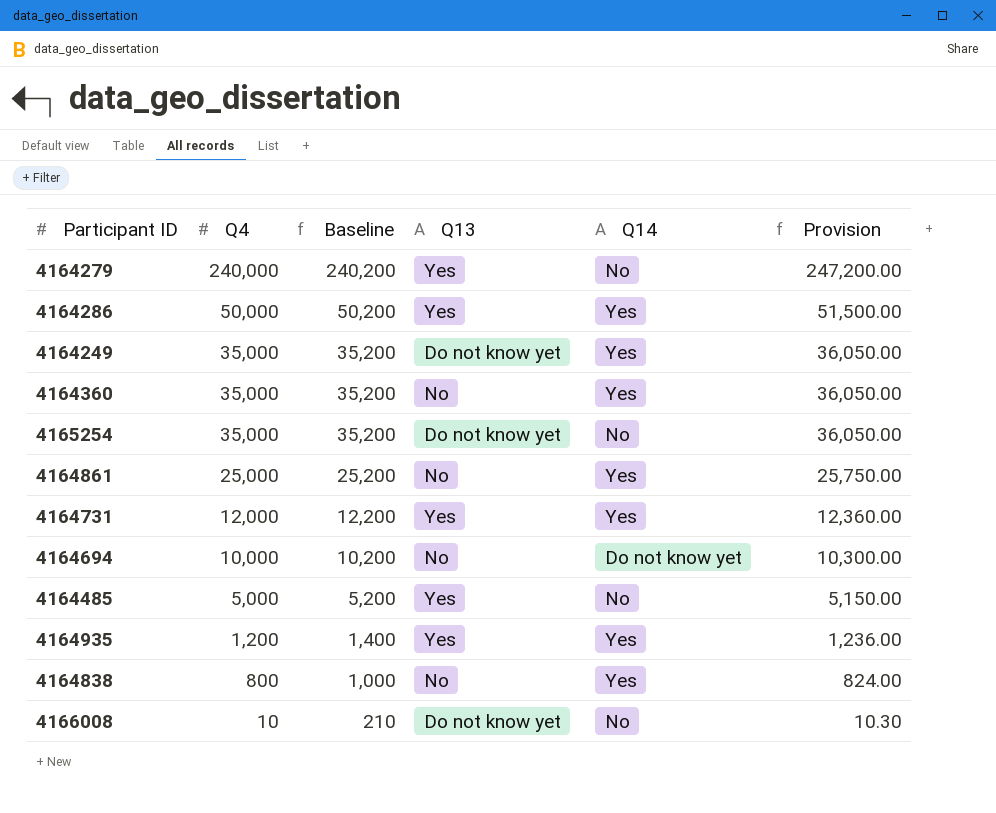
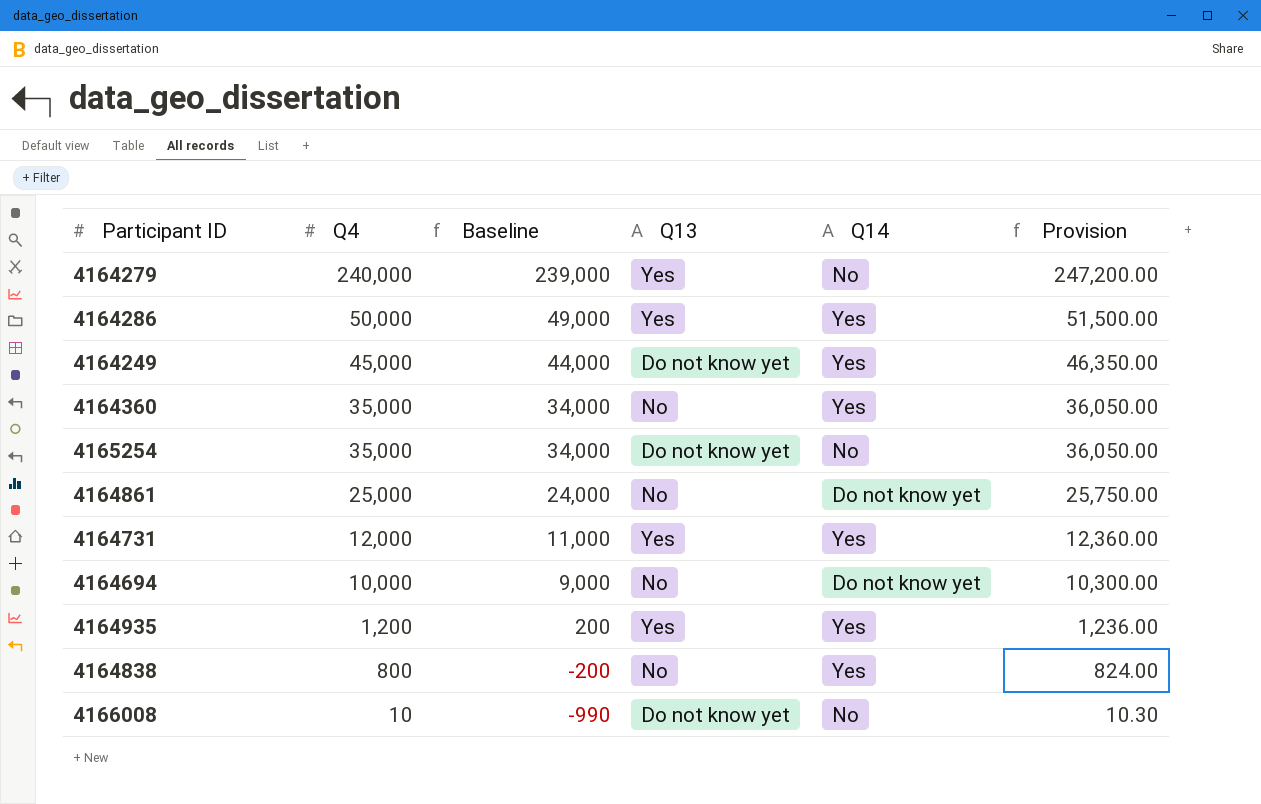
column Baseline | formula: [Q4] + 200 -> [Q4] - 1000
row 4164485: 5,000 | 5,200 | Yes | No | 5,150.00 -> none
4164249 | Q4: 35,000 -> 45,000
4164249 | Provision: 36,050.00 -> 46,350.00
4164861 | Q14: Yes -> Do not know yet

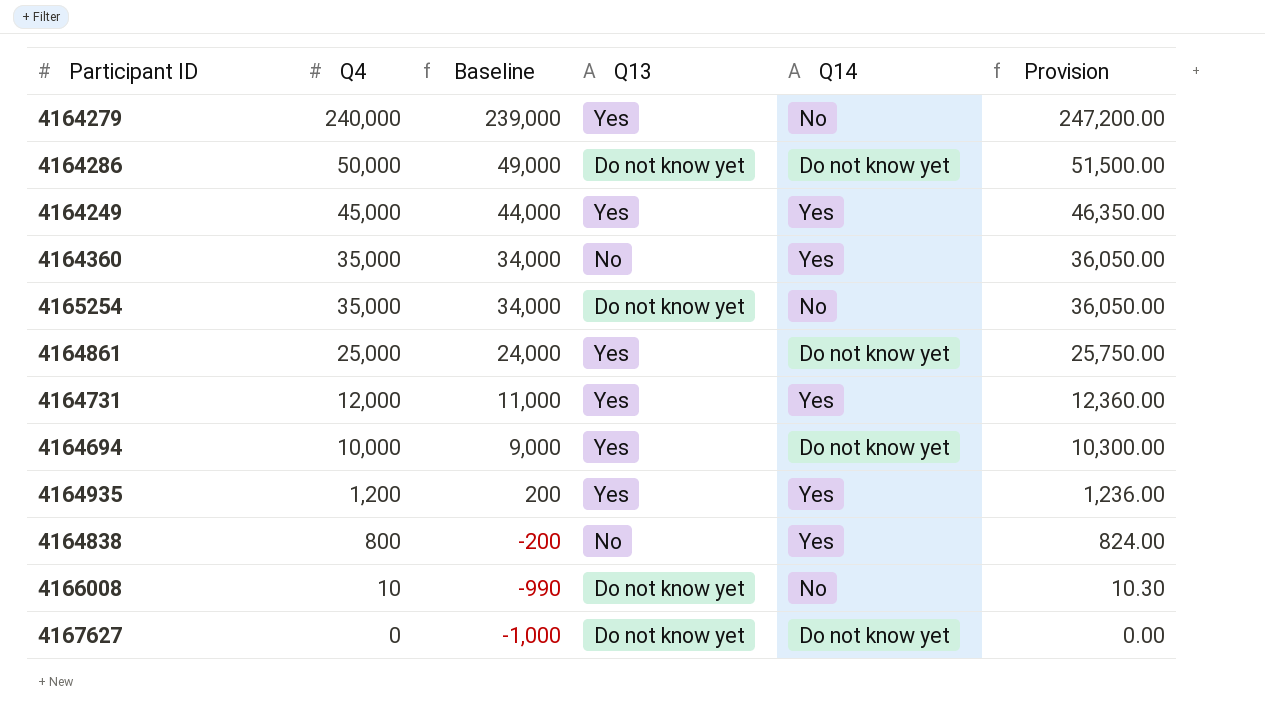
4164286 | Q13: Yes -> Do not know yet
4164286 | Q14: Yes -> Do not know yet
4164249 | Q13: Do not know yet -> Yes
4164861 | Q13: No -> Yes
4164694 | Q13: No -> Yes
row 4167627: none -> 0 | -1,000 | Do not know yet | Do not know yet | 0.00

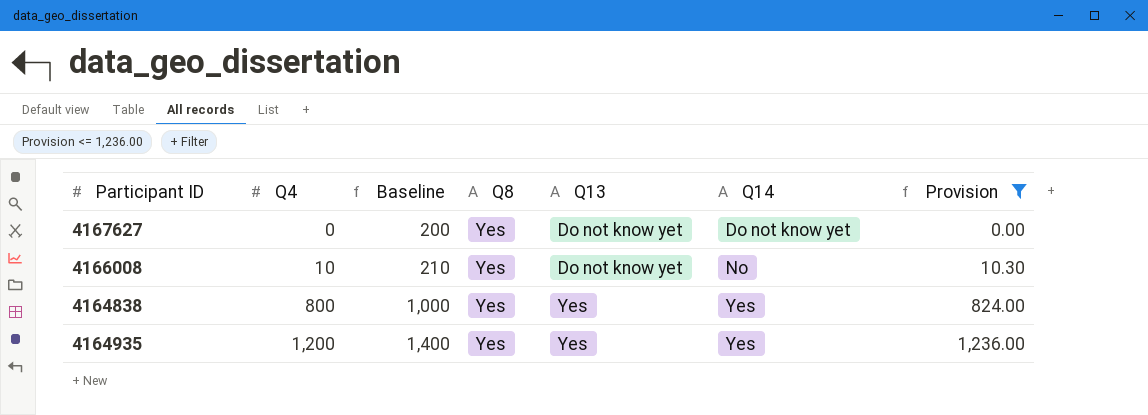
filter: none -> Provision <= 1,236.00
row order: Q4 descending -> Q4 ascending
column Baseline | formula: [Q4] - 1000 -> [Q4] + 200
column Q8 | position: none -> 4
4164838 | Q13: No -> Yes

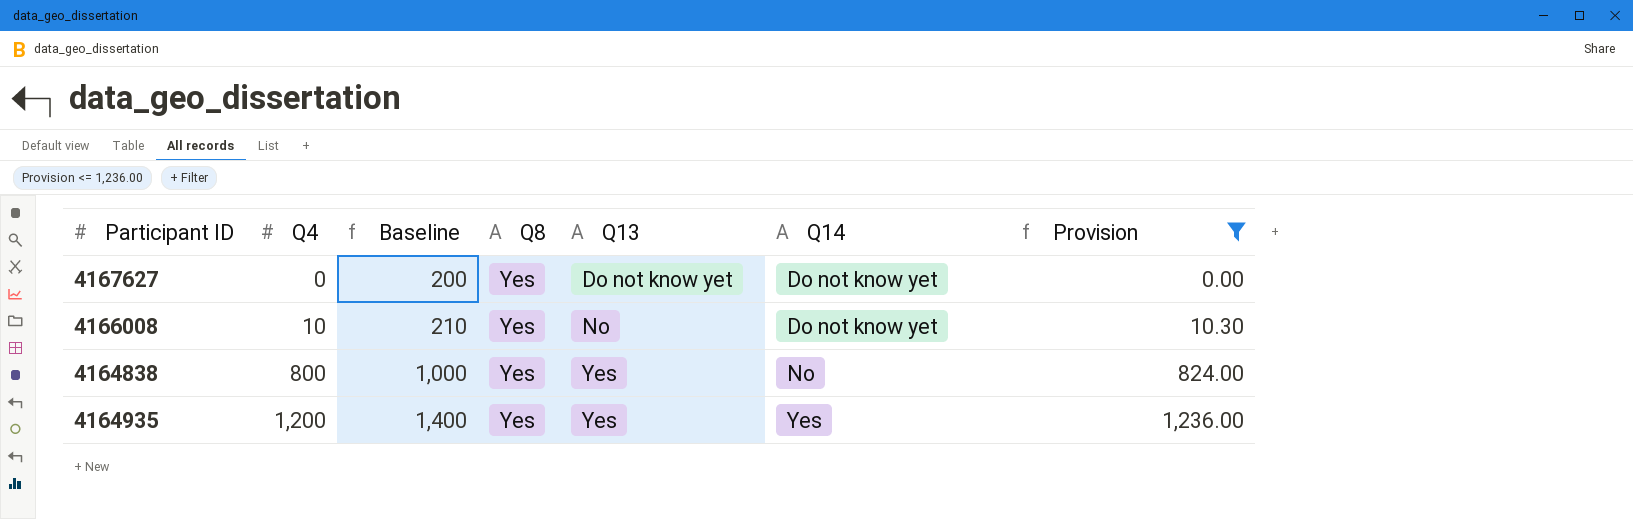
4166008 | Q13: Do not know yet -> No
4166008 | Q14: No -> Do not know yet
4164838 | Q14: Yes -> No

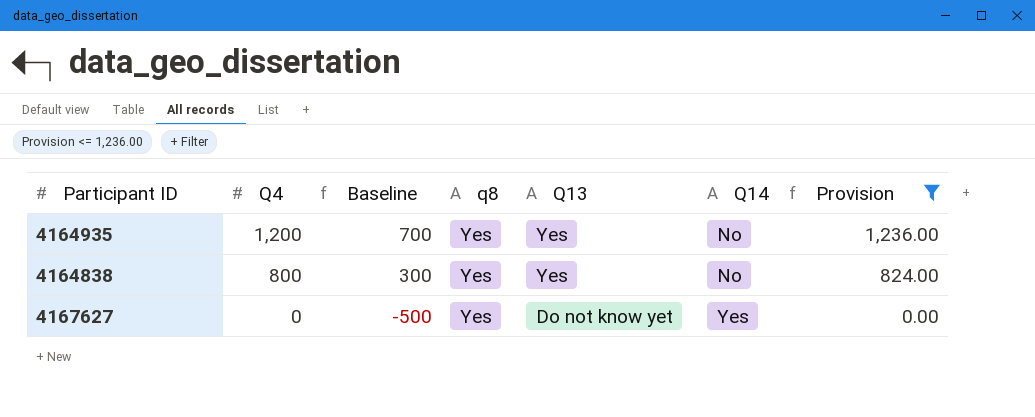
row order: Q4 ascending -> Q4 descending
column Baseline | formula: [Q4] + 200 -> [Q4] - 500
column name: Q8 -> q8
row 4166008: 10 | 210 | Yes | No | Do not know yet | 10.30 -> none
4164935 | Q14: Yes -> No
4167627 | Q14: Do not know yet -> Yes

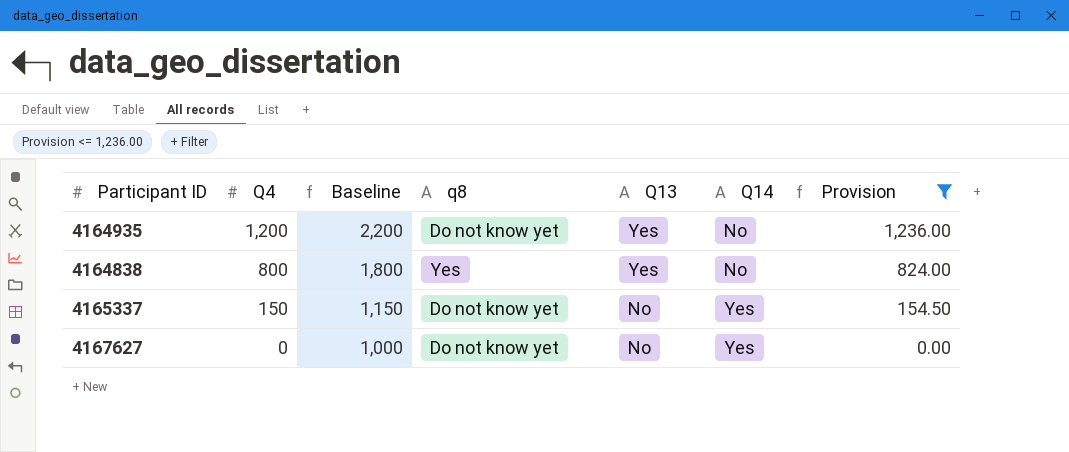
column Baseline | formula: [Q4] - 500 -> [Q4] + 1000
4164935 | q8: Yes -> Do not know yet
row 4165337: none -> 150 | 1,150 | Do not know yet | No | Yes | 154.50
4167627 | q8: Yes -> Do not know yet
4167627 | Q13: Do not know yet -> No

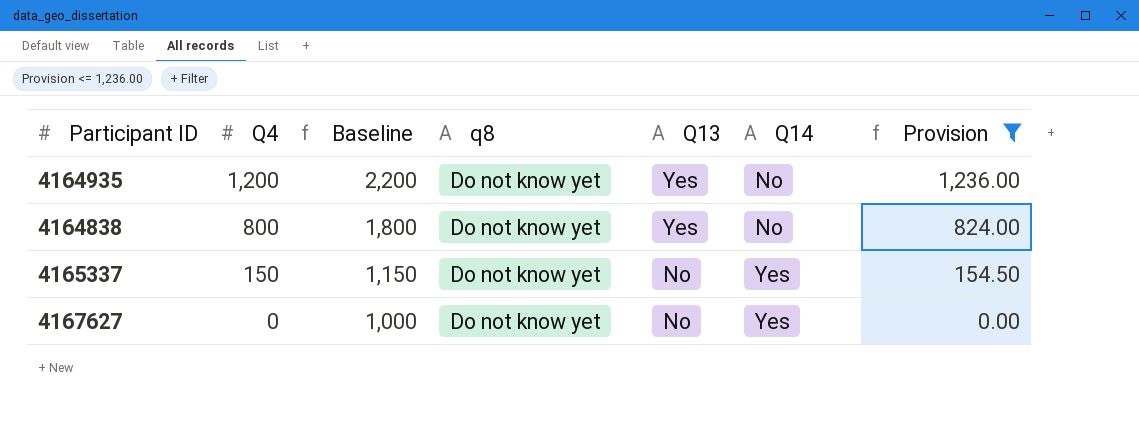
4164838 | q8: Yes -> Do not know yet

